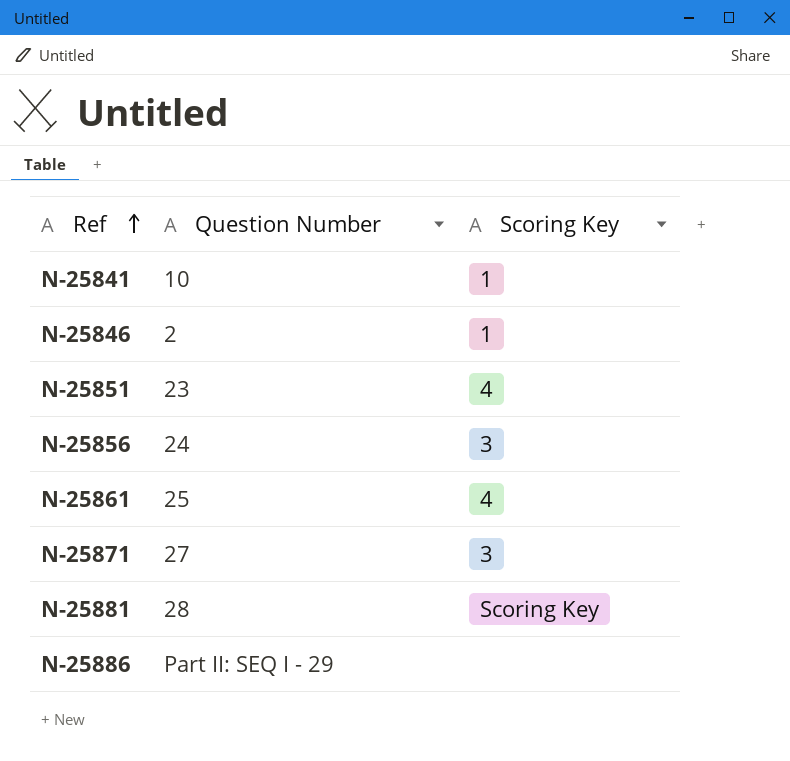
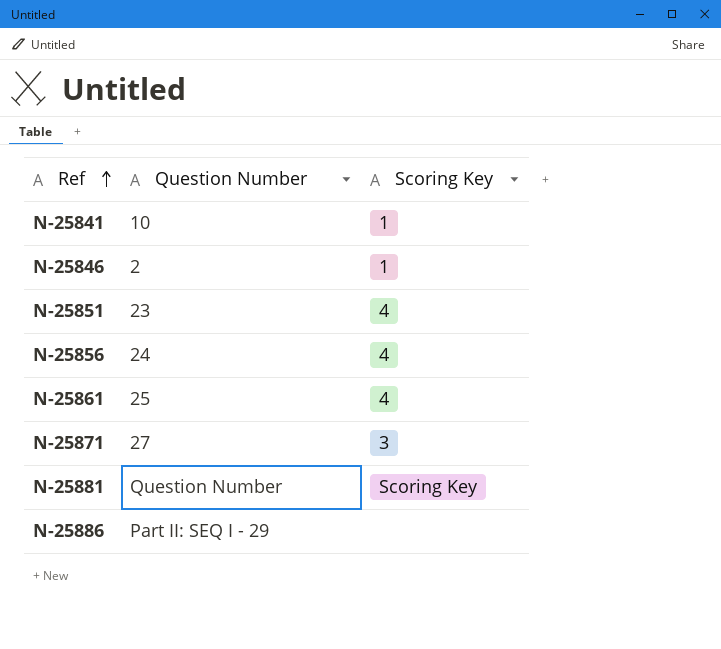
N-25856 | Scoring Key: 3 -> 4
N-25881 | Question Number: 28 -> Question Number

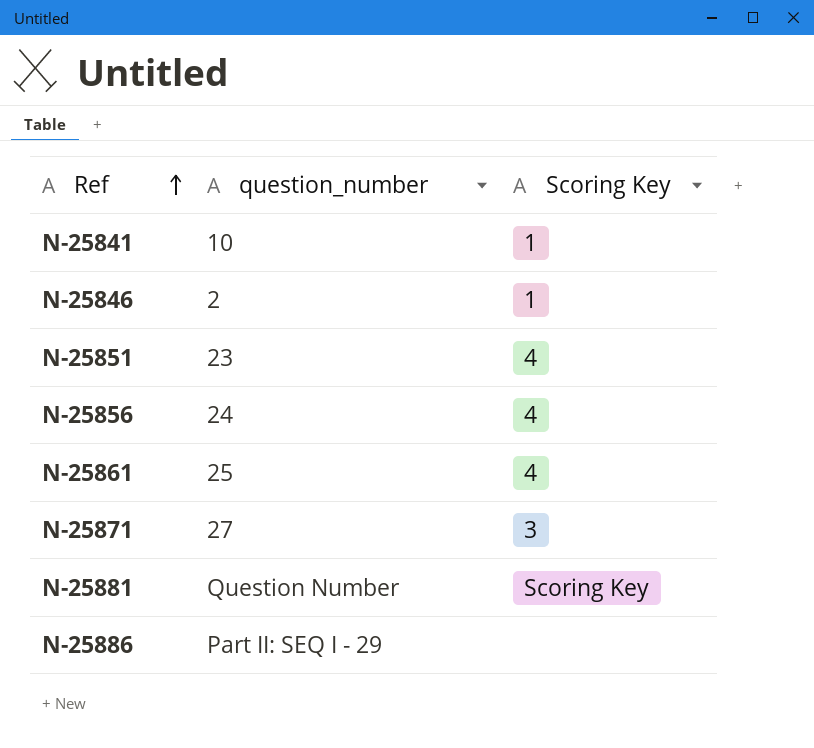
column name: Question Number -> question_number

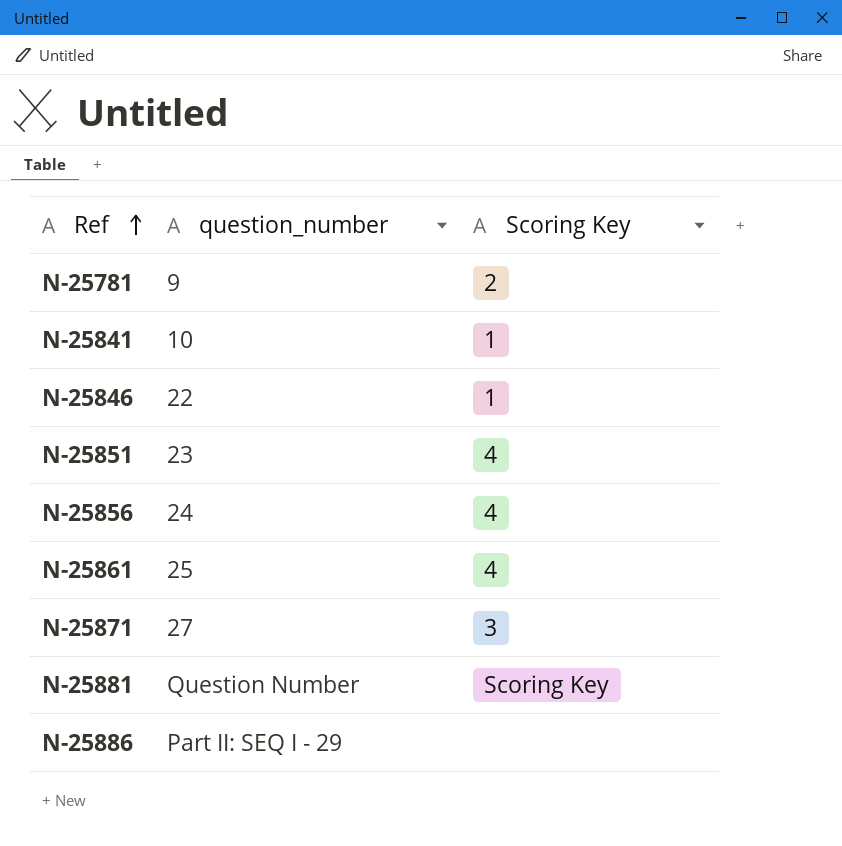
row N-25781: none -> 9 | 2
N-25846 | question_number: 2 -> 22

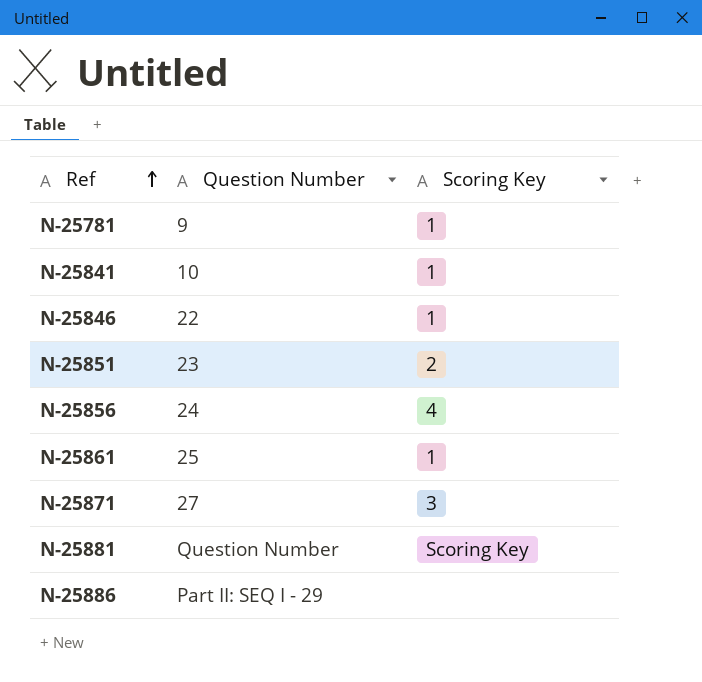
column name: question_number -> Question Number
N-25781 | Scoring Key: 2 -> 1
N-25851 | Scoring Key: 4 -> 2
N-25861 | Scoring Key: 4 -> 1

